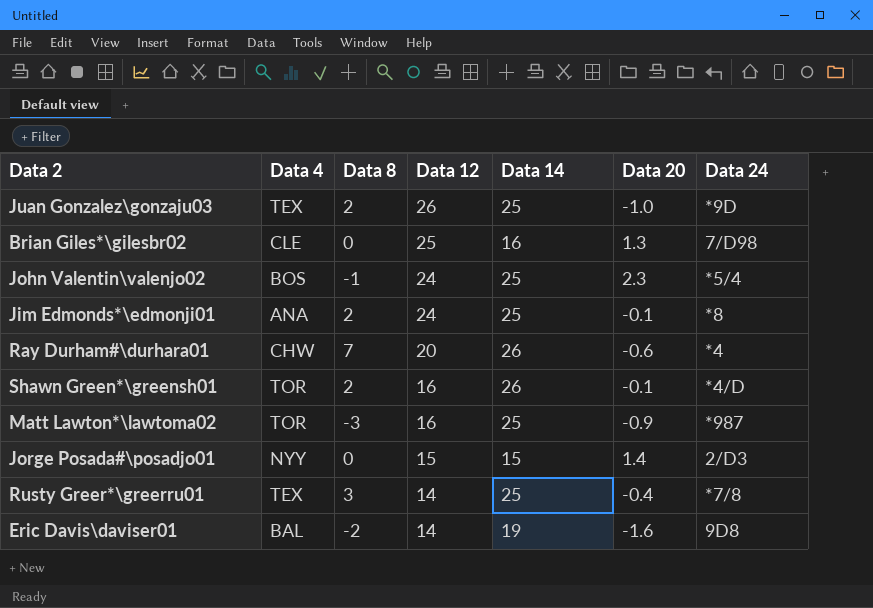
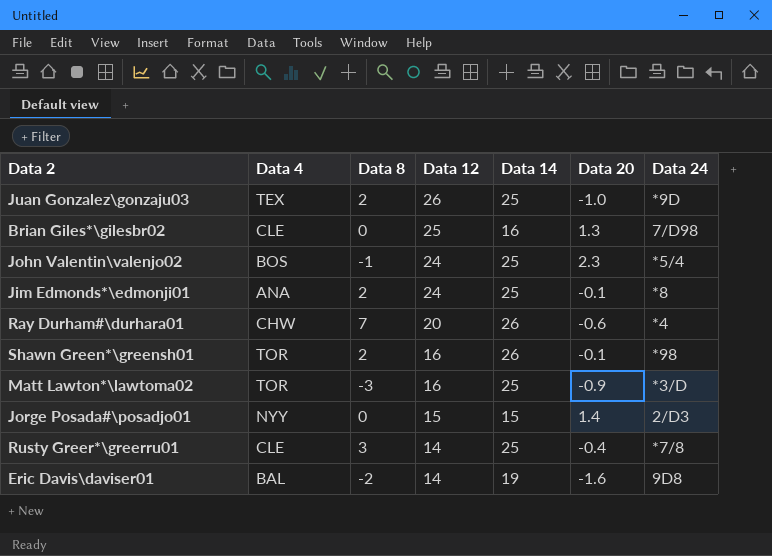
Shawn Green*\greensh01 | Data 24: *4/D -> *98
Matt Lawton*\lawtoma02 | Data 24: *987 -> *3/D
Rusty Greer*\greerru01 | Data 4: TEX -> CLE

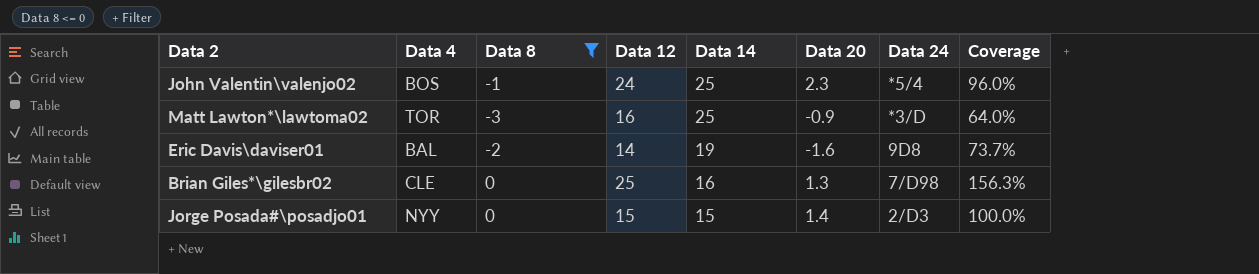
filter: none -> Data 8 <= 0
row order: Data 12 descending -> Data 14 descending
column Coverage | formula: none -> [Data 12] / [Data 14]

